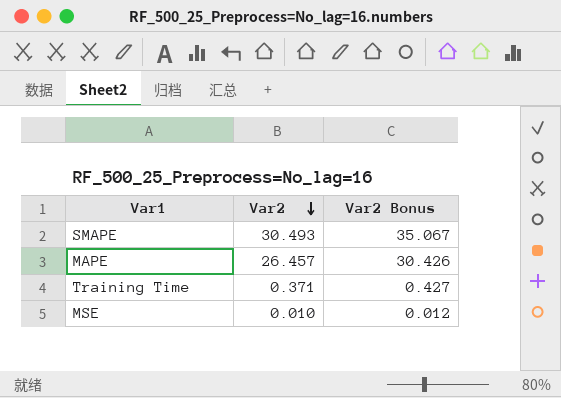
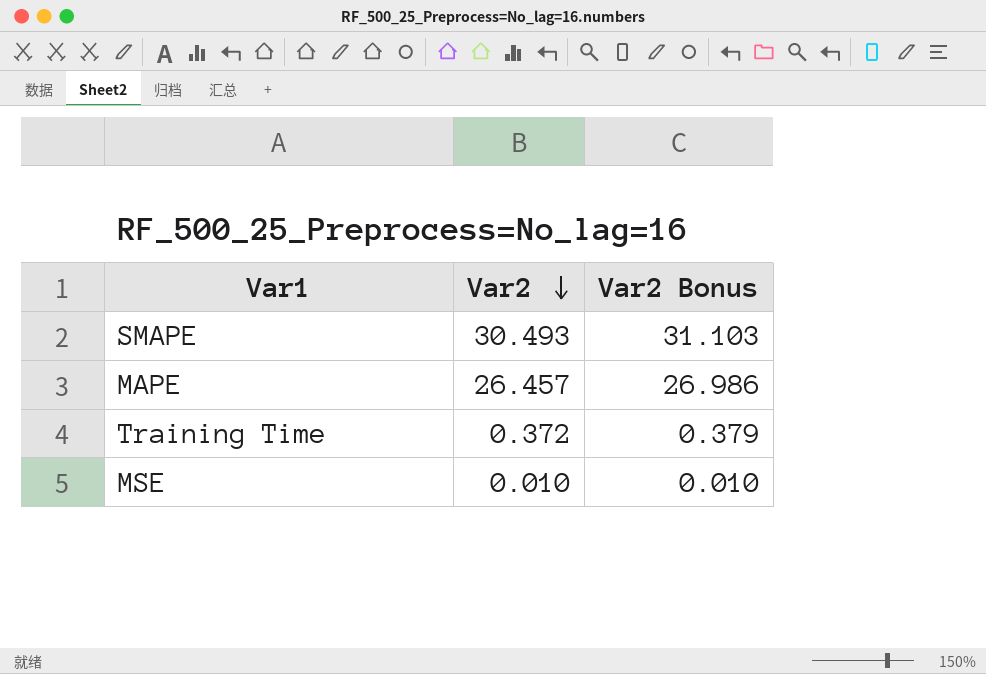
column Var2 Bonus | formula: [Var2] * 1.15 -> [Var2] * 1.02
Training Time | Var2: 0.371 -> 0.372

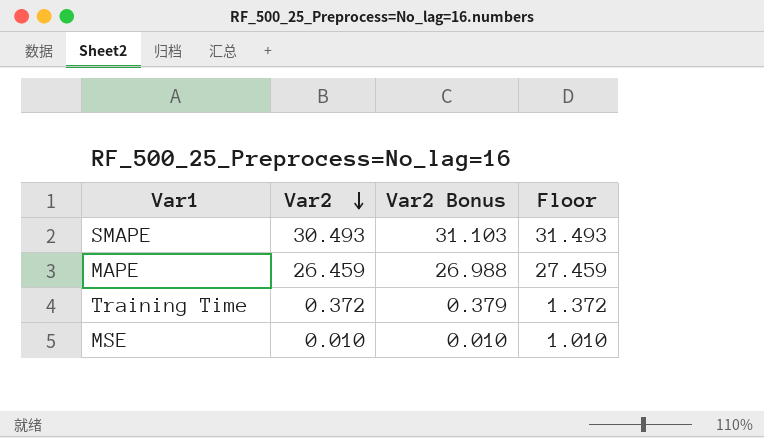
column Floor | formula: none -> [Var2] + 1
MAPE | Var2: 26.457 -> 26.459
MAPE | Var2 Bonus: 26.986 -> 26.988

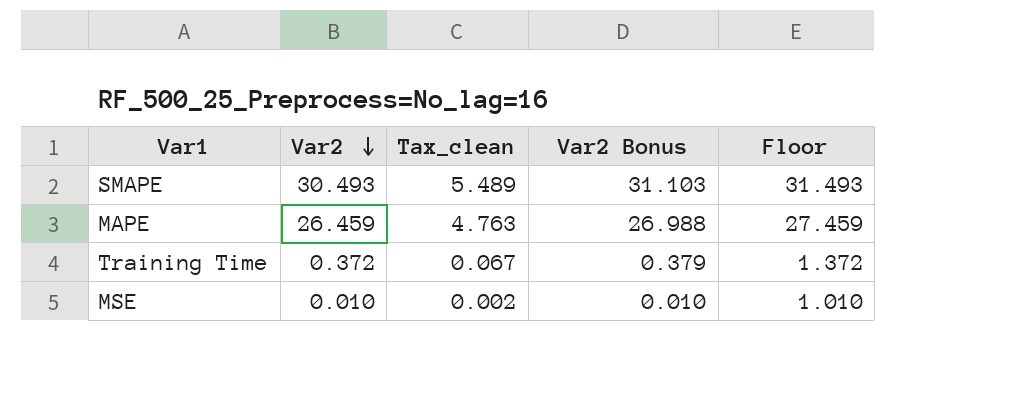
column Tax_clean | formula: none -> [Var2] * 0.18

